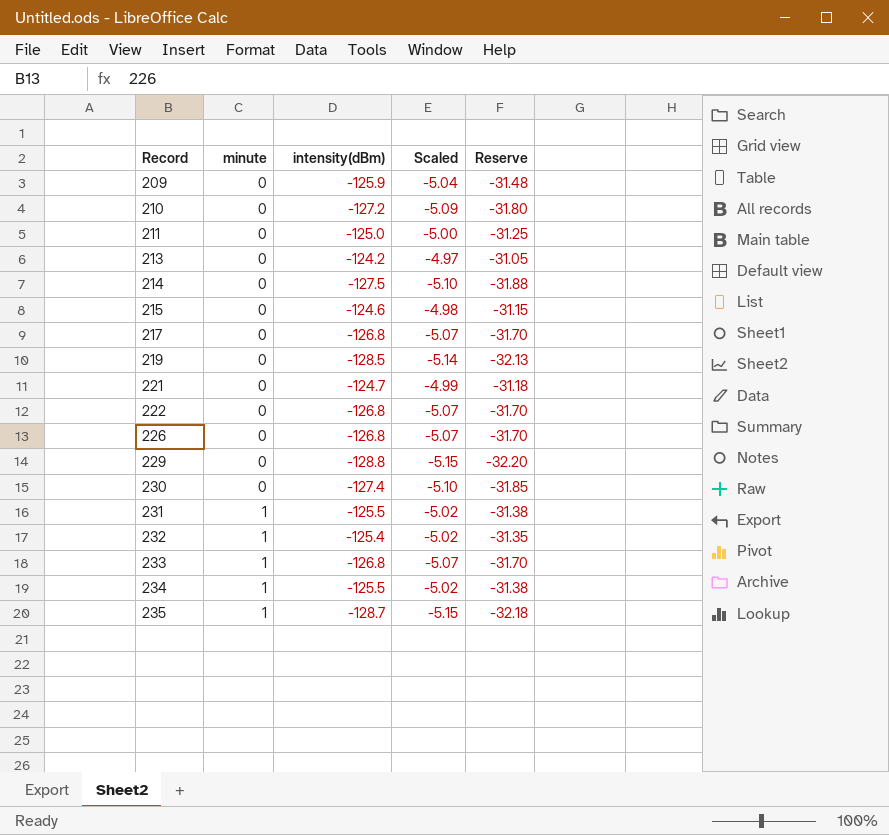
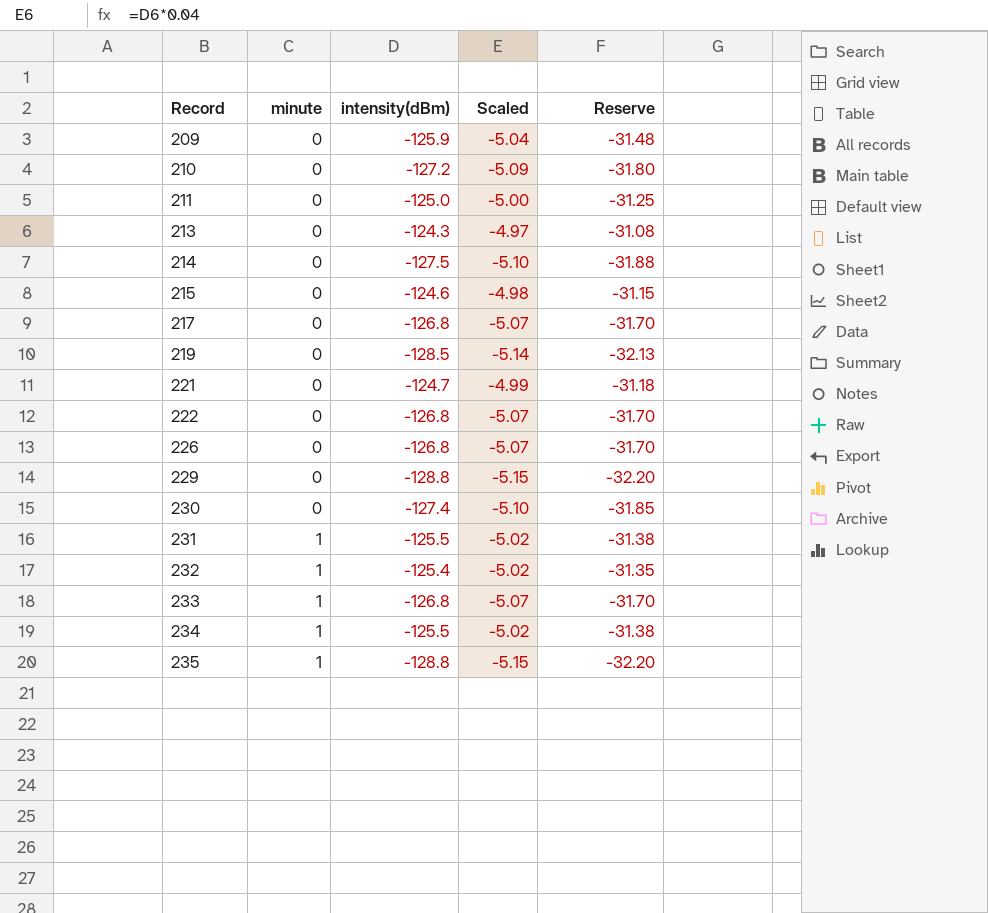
213 | intensity(dBm): -124.2 -> -124.3
213 | Reserve: -31.05 -> -31.08
235 | intensity(dBm): -128.7 -> -128.8
235 | Reserve: -32.18 -> -32.20

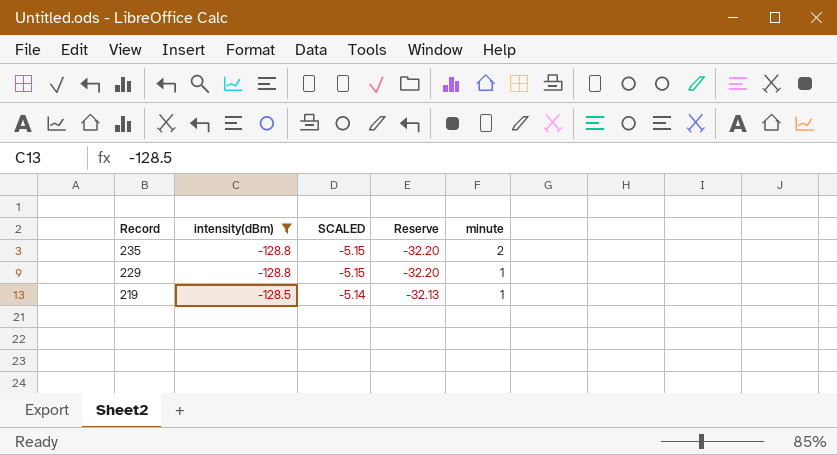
filter: none -> intensity(dBm) <= -128.5
row order: Record ascending -> Record descending
column name: Scaled -> SCALED
column minute | position: 2 -> 5
235 | minute: 1 -> 2
229 | minute: 0 -> 1
219 | minute: 0 -> 1

